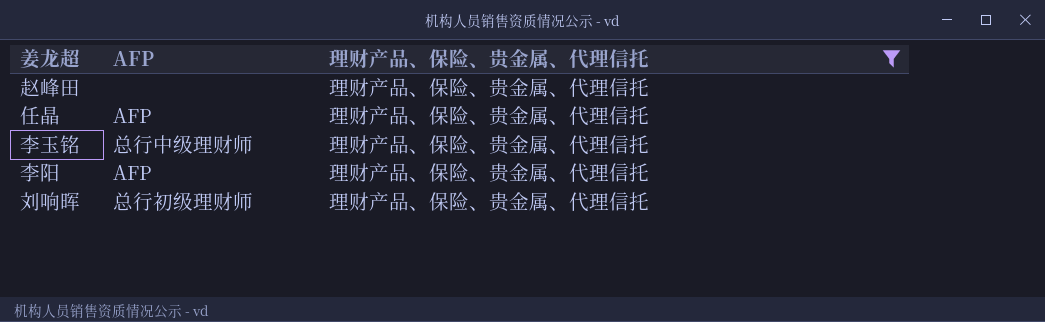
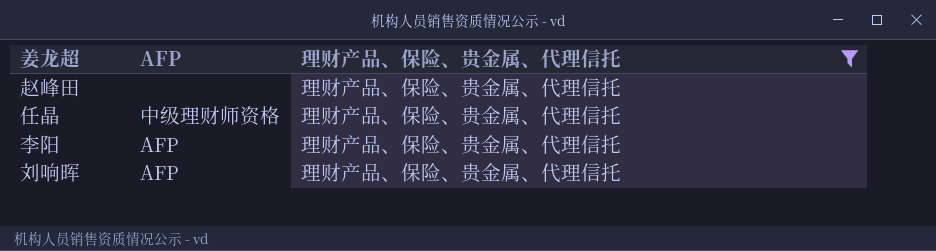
row 李玉铭: 总行中级理财师 | 理财产品、保险、贵金属、代理信托 -> none
任晶 | AFP: AFP -> 中级理财师资格
刘响晖 | AFP: 总行初级理财师 -> AFP

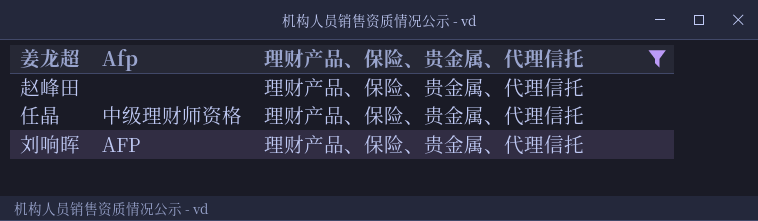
column name: AFP -> Afp
row 李阳: AFP | 理财产品、保险、贵金属、代理信托 -> none

